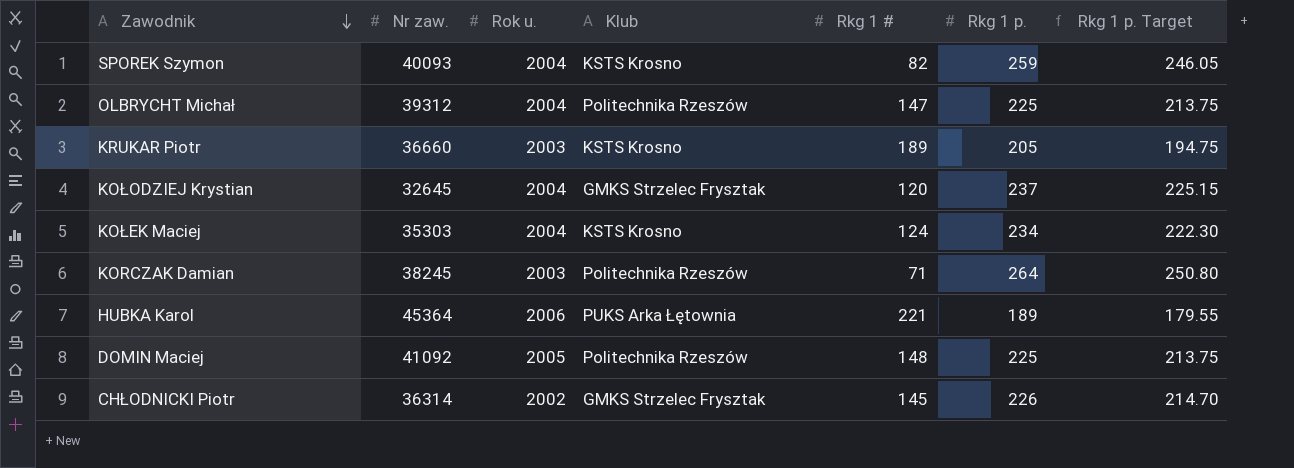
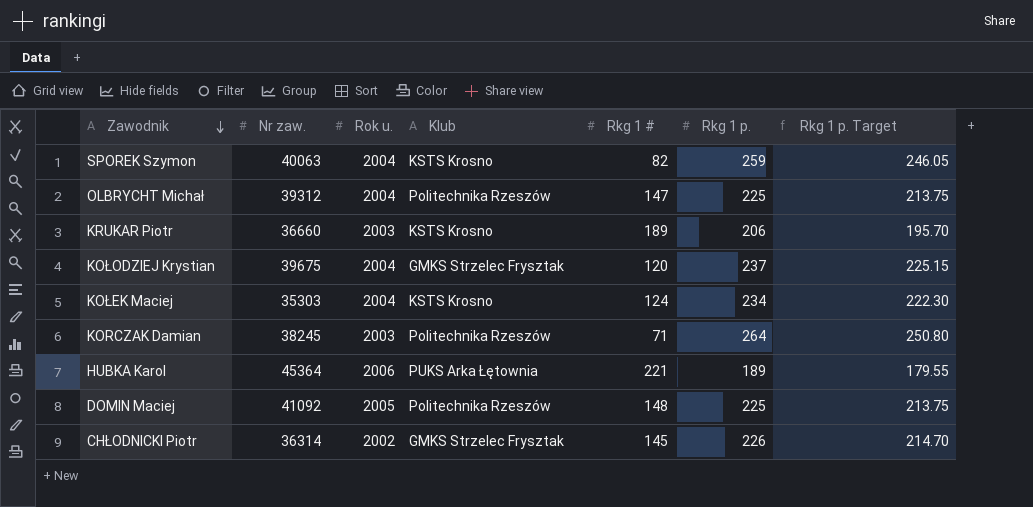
SPOREK Szymon | Nr zaw.: 40093 -> 40063
KRUKAR Piotr | Rkg 1 p.: 205 -> 206
KRUKAR Piotr | Rkg 1 p. Target: 194.75 -> 195.70
KOŁODZIEJ Krystian | Nr zaw.: 32645 -> 39675

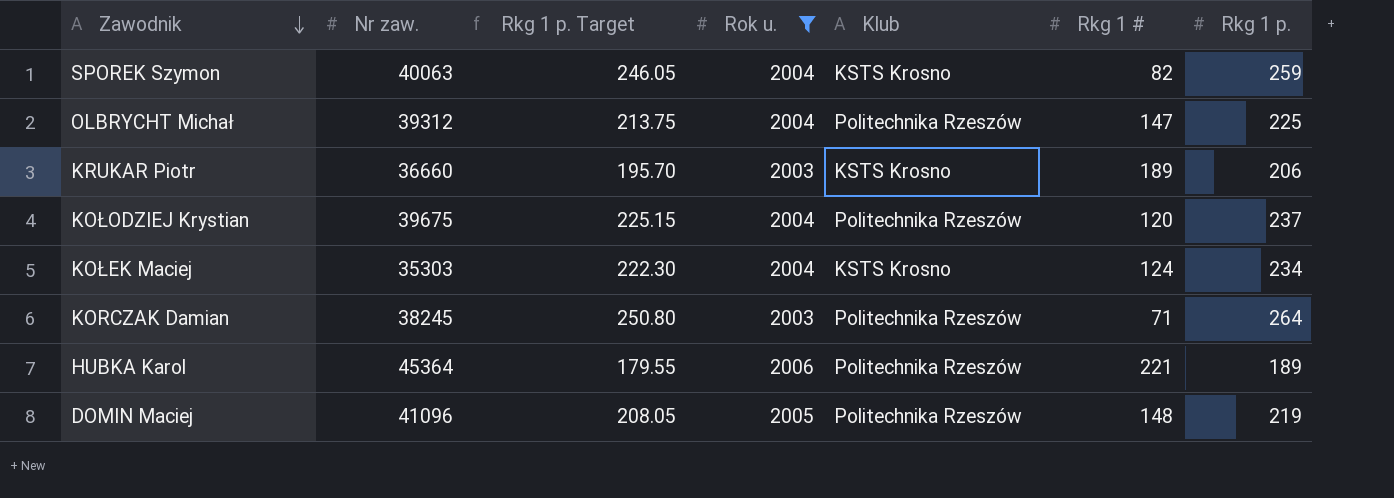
filter: none -> Rok u. != 2002
column Rkg 1 p. Target | position: 7 -> 3
KOŁODZIEJ Krystian | Klub: GMKS Strzelec Frysztak -> Politechnika Rzeszów
HUBKA Karol | Klub: PUKS Arka Łętownia -> Politechnika Rzeszów
DOMIN Maciej | Nr zaw.: 41092 -> 41096
DOMIN Maciej | Rkg 1 p. Target: 213.75 -> 208.05
DOMIN Maciej | Rkg 1 p.: 225 -> 219

